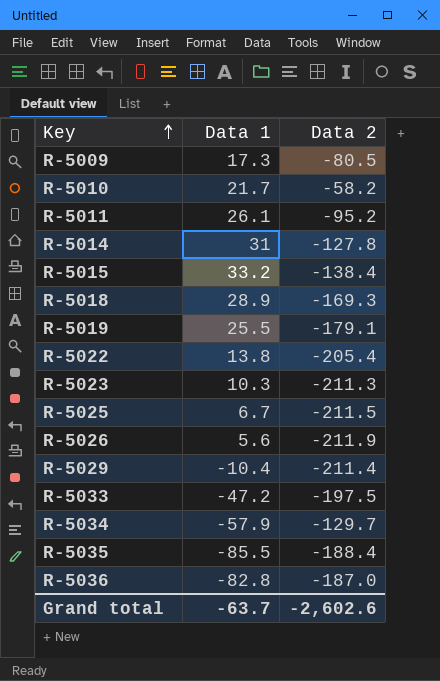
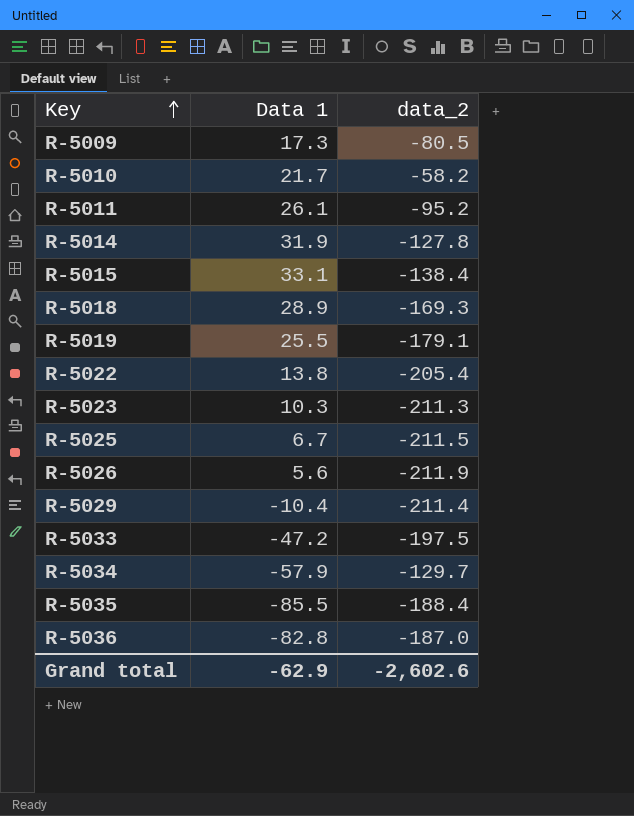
column name: Data 2 -> data_2
R-5014 | Data 1: 31 -> 31.9
R-5015 | Data 1: 33.2 -> 33.1
Grand total | Data 1: -63.7 -> -62.9

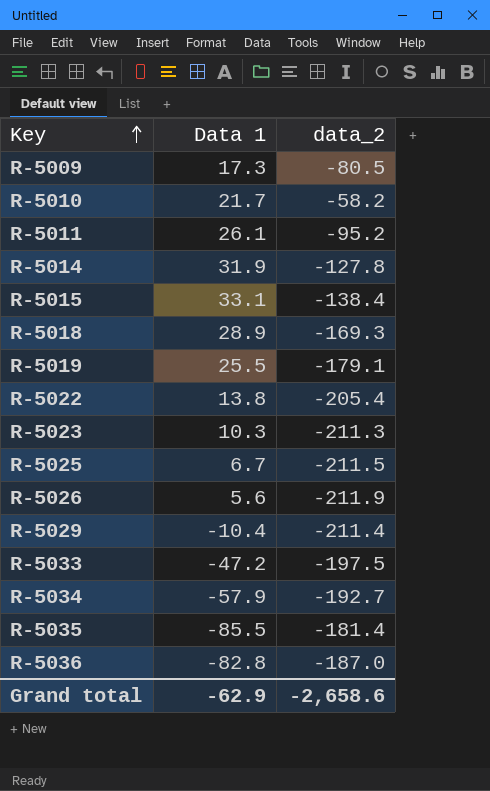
R-5034 | data_2: -129.7 -> -192.7
R-5035 | data_2: -188.4 -> -181.4
Grand total | data_2: -2,602.6 -> -2,658.6

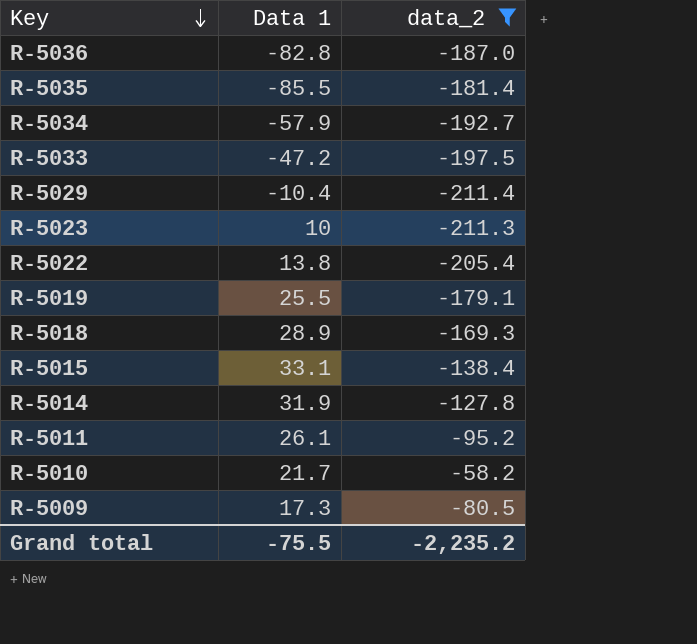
filter: none -> data_2 >= -211.4
row order: Key ascending -> Key descending
R-5023 | Data 1: 10.3 -> 10
Grand total | Data 1: -62.9 -> -75.5
Grand total | data_2: -2,658.6 -> -2,235.2

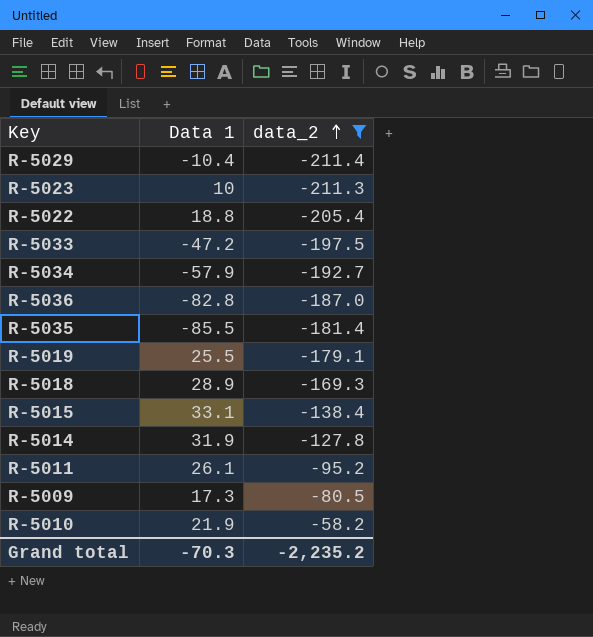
row order: Key descending -> data_2 ascending
R-5022 | Data 1: 13.8 -> 18.8
R-5010 | Data 1: 21.7 -> 21.9
Grand total | Data 1: -75.5 -> -70.3

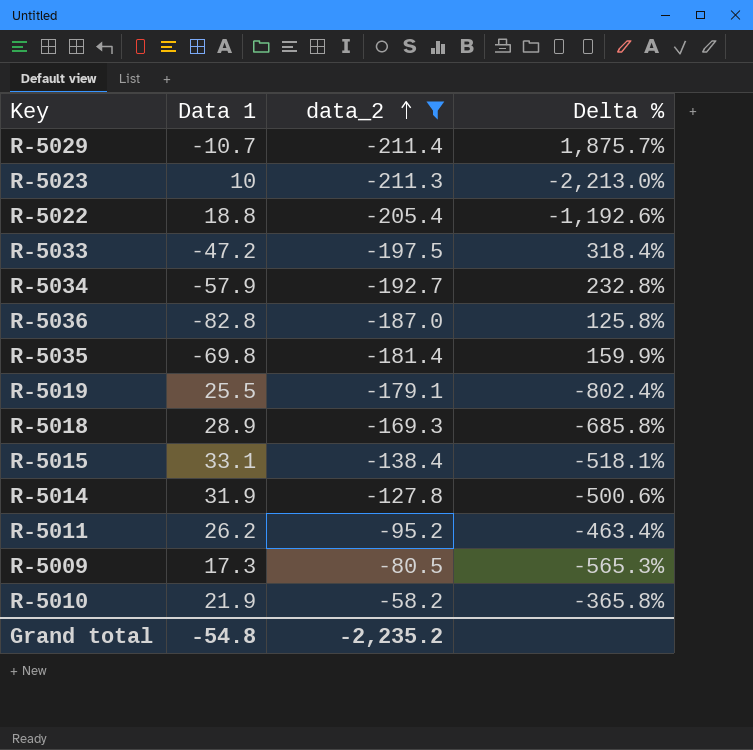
column Delta % | formula: none -> ([data_2] - [Data 1]) / [Data 1]
R-5029 | Data 1: -10.4 -> -10.7
R-5035 | Data 1: -85.5 -> -69.8
R-5011 | Data 1: 26.1 -> 26.2
Grand total | Data 1: -70.3 -> -54.8

